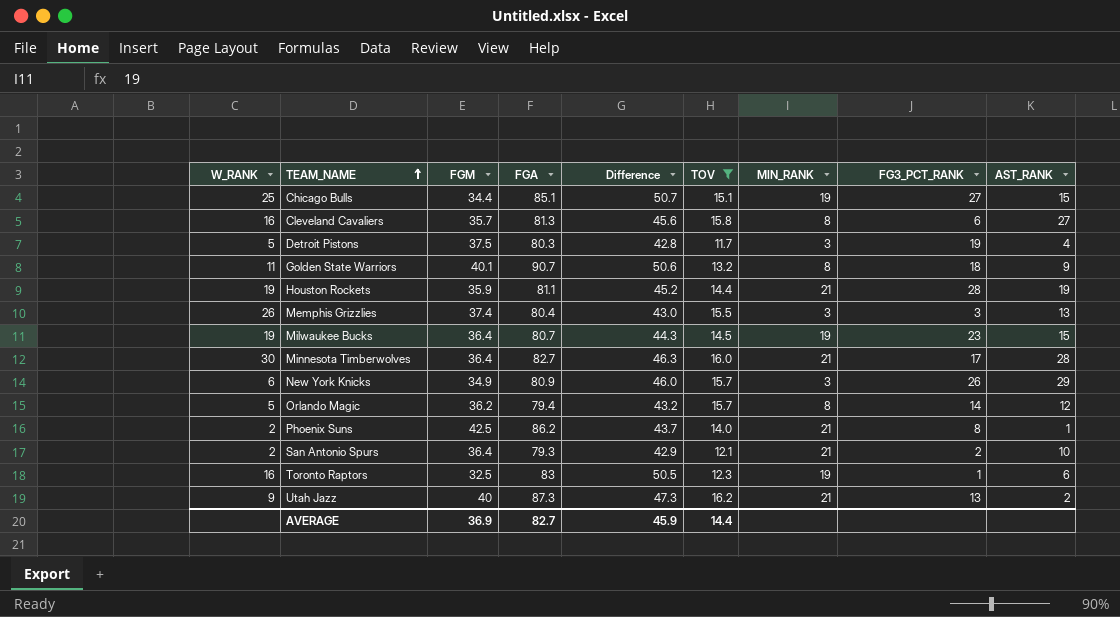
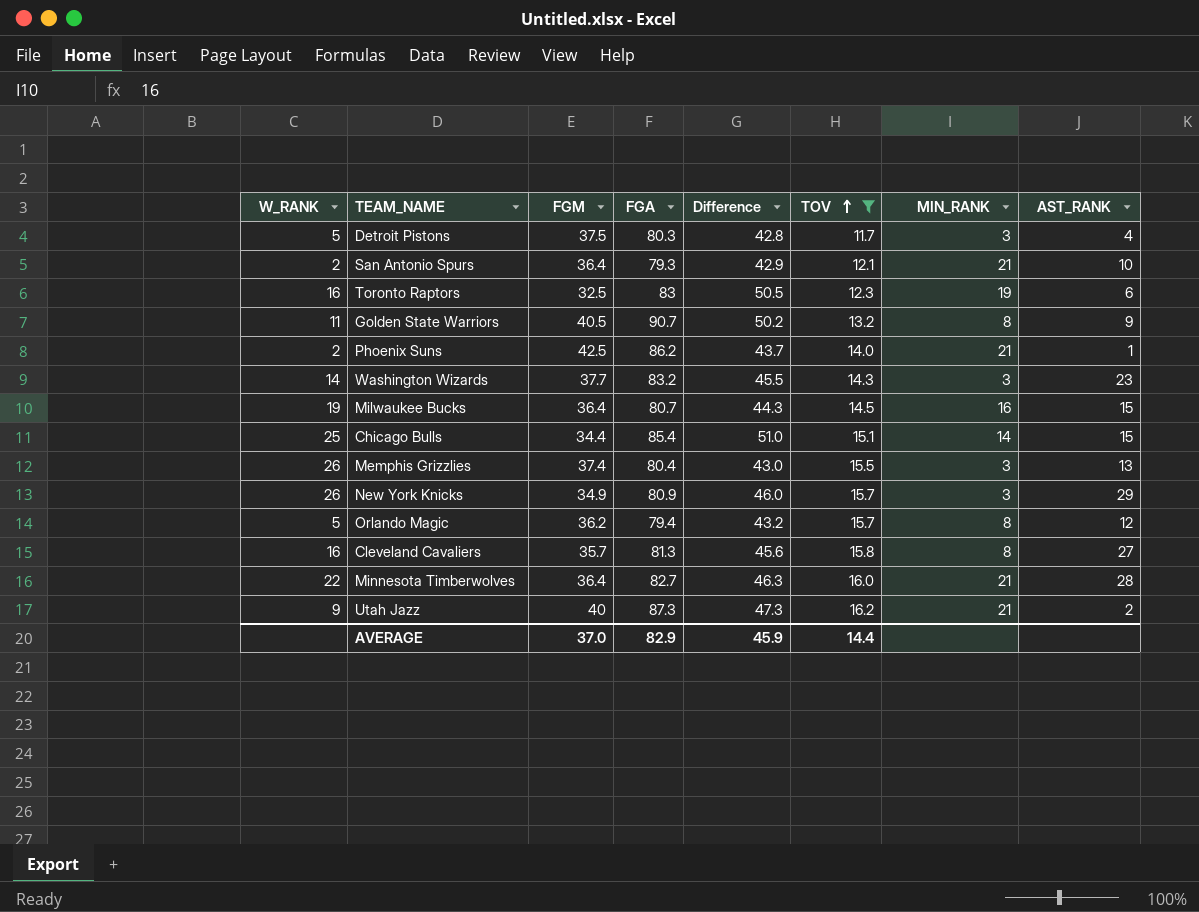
row order: TEAM_NAME ascending -> TOV ascending
column FG3_PCT_RANK | position: 8 -> none
row Houston Rockets: 19 | 35.9 | 81.1 | 45.2 | 14.4 | 21 | 28 | 19 -> none
Golden State Warriors | FGM: 40.1 -> 40.5
Golden State Warriors | Difference: 50.6 -> 50.2
row Washington Wizards: none -> 14 | 37.7 | 83.2 | 45.5 | 14.3 | 3 | 23
Milwaukee Bucks | MIN_RANK: 19 -> 16
Chicago Bulls | FGA: 85.1 -> 85.4
Chicago Bulls | Difference: 50.7 -> 51.0
Chicago Bulls | MIN_RANK: 19 -> 14
New York Knicks | W_RANK: 6 -> 26
Minnesota Timberwolves | W_RANK: 30 -> 22
AVERAGE | FGM: 36.9 -> 37.0
AVERAGE | FGA: 82.7 -> 82.9

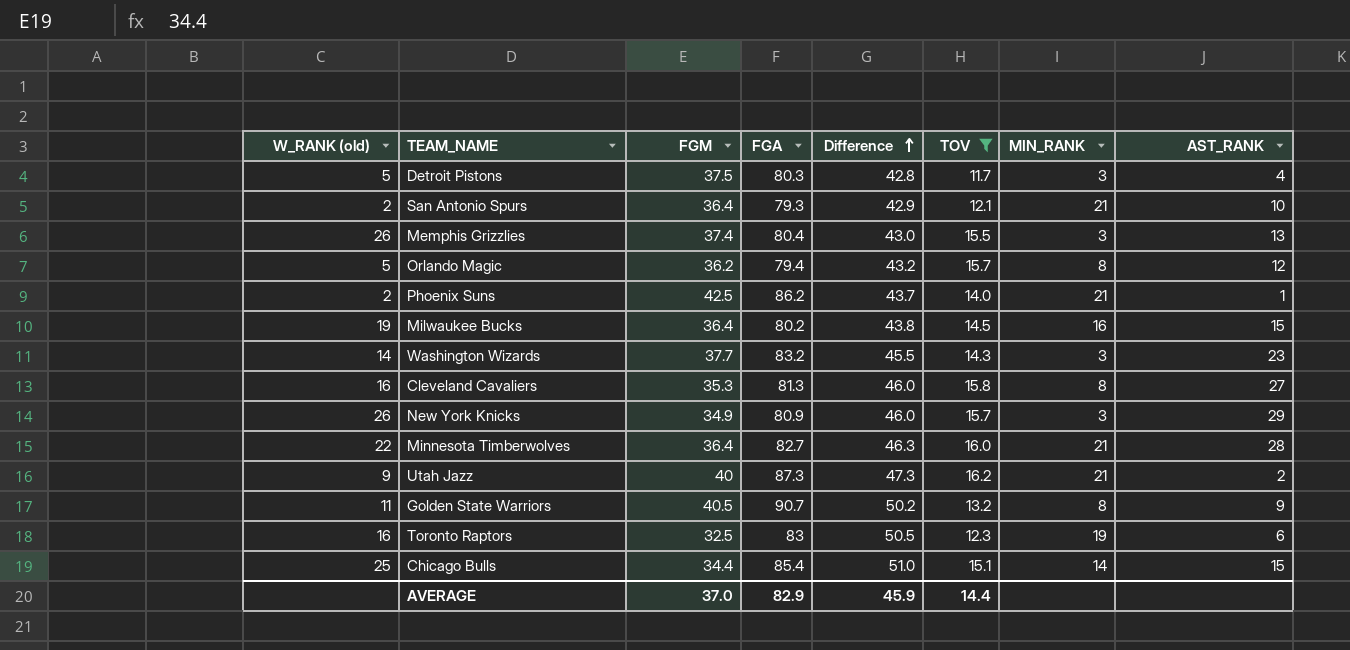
row order: TOV ascending -> Difference ascending
column name: W_RANK -> W_RANK (old)
Milwaukee Bucks | FGA: 80.7 -> 80.2
Milwaukee Bucks | Difference: 44.3 -> 43.8
Cleveland Cavaliers | FGM: 35.7 -> 35.3
Cleveland Cavaliers | Difference: 45.6 -> 46.0

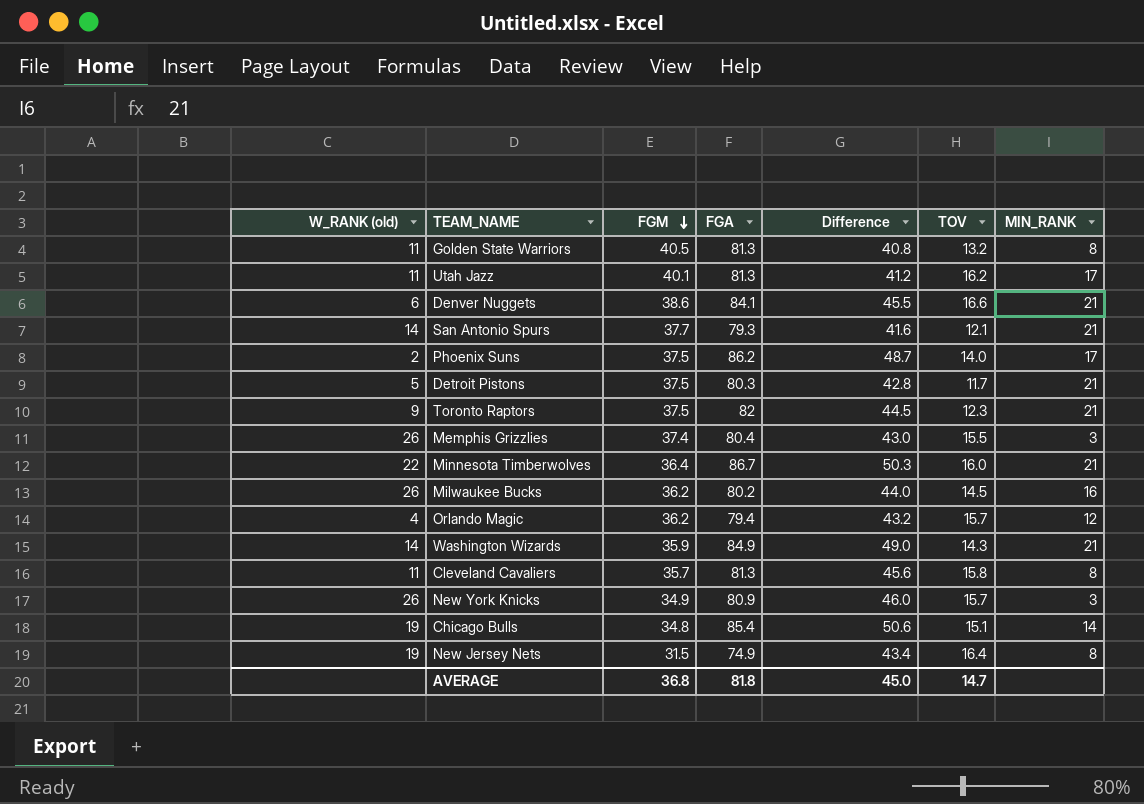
filter: TOV <= 16.2 -> none
row order: Difference ascending -> FGM descending
column AST_RANK | position: 8 -> none
Golden State Warriors | FGA: 90.7 -> 81.3
Golden State Warriors | Difference: 50.2 -> 40.8
Utah Jazz | W_RANK (old): 9 -> 11
Utah Jazz | FGM: 40 -> 40.1
Utah Jazz | FGA: 87.3 -> 81.3
Utah Jazz | Difference: 47.3 -> 41.2
Utah Jazz | MIN_RANK: 21 -> 17
San Antonio Spurs | W_RANK (old): 2 -> 14
San Antonio Spurs | FGM: 36.4 -> 37.7
San Antonio Spurs | Difference: 42.9 -> 41.6
Phoenix Suns | FGM: 42.5 -> 37.5
Phoenix Suns | Difference: 43.7 -> 48.7
Phoenix Suns | MIN_RANK: 21 -> 17
Detroit Pistons | MIN_RANK: 3 -> 21
Toronto Raptors | W_RANK (old): 16 -> 9
Toronto Raptors | FGM: 32.5 -> 37.5
Toronto Raptors | FGA: 83 -> 82
Toronto Raptors | Difference: 50.5 -> 44.5
Toronto Raptors | MIN_RANK: 19 -> 21
Minnesota Timberwolves | FGA: 82.7 -> 86.7
Minnesota Timberwolves | Difference: 46.3 -> 50.3
Milwaukee Bucks | W_RANK (old): 19 -> 26
Milwaukee Bucks | FGM: 36.4 -> 36.2
Milwaukee Bucks | Difference: 43.8 -> 44.0
Orlando Magic | W_RANK (old): 5 -> 4
Orlando Magic | MIN_RANK: 8 -> 12
Washington Wizards | FGM: 37.7 -> 35.9
Washington Wizards | FGA: 83.2 -> 84.9
Washington Wizards | Difference: 45.5 -> 49.0
Washington Wizards | MIN_RANK: 3 -> 21
Cleveland Cavaliers | W_RANK (old): 16 -> 11
Cleveland Cavaliers | FGM: 35.3 -> 35.7
Cleveland Cavaliers | Difference: 46.0 -> 45.6
Chicago Bulls | W_RANK (old): 25 -> 19
Chicago Bulls | FGM: 34.4 -> 34.8
Chicago Bulls | Difference: 51.0 -> 50.6
AVERAGE | FGM: 37.0 -> 36.8
AVERAGE | FGA: 82.9 -> 81.8
AVERAGE | Difference: 45.9 -> 45.0
AVERAGE | TOV: 14.4 -> 14.7

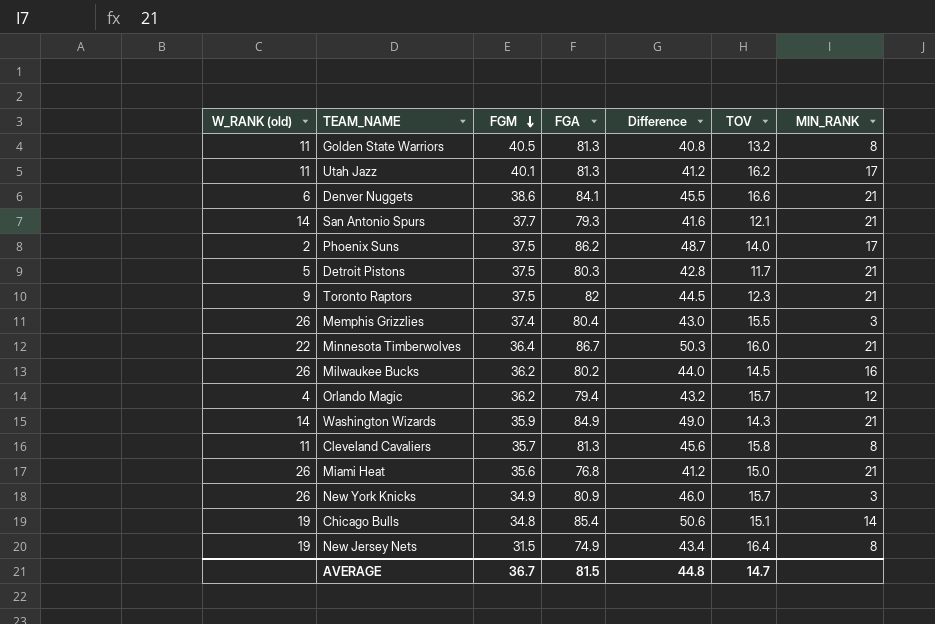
row Miami Heat: none -> 26 | 35.6 | 76.8 | 41.2 | 15.0 | 21
AVERAGE | FGM: 36.8 -> 36.7
AVERAGE | FGA: 81.8 -> 81.5
AVERAGE | Difference: 45.0 -> 44.8

